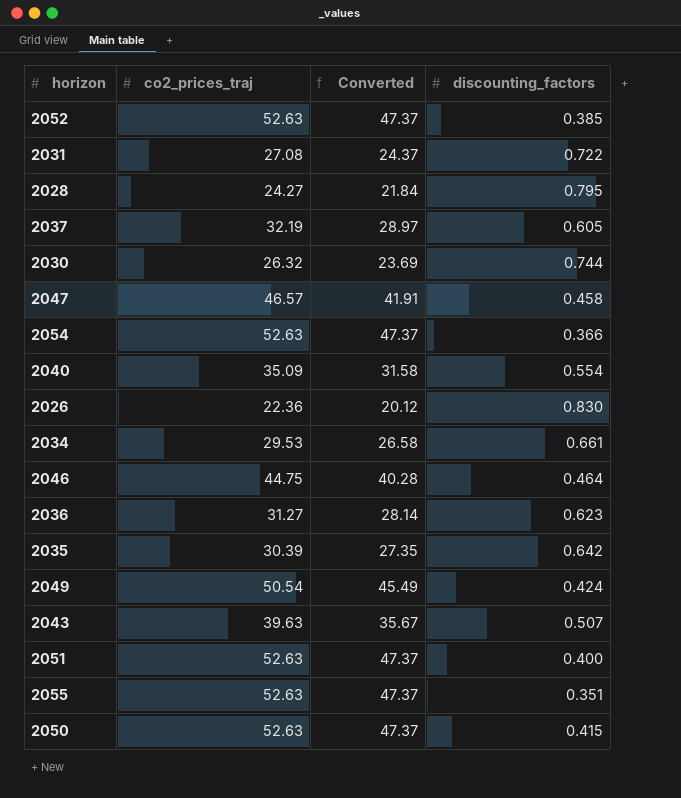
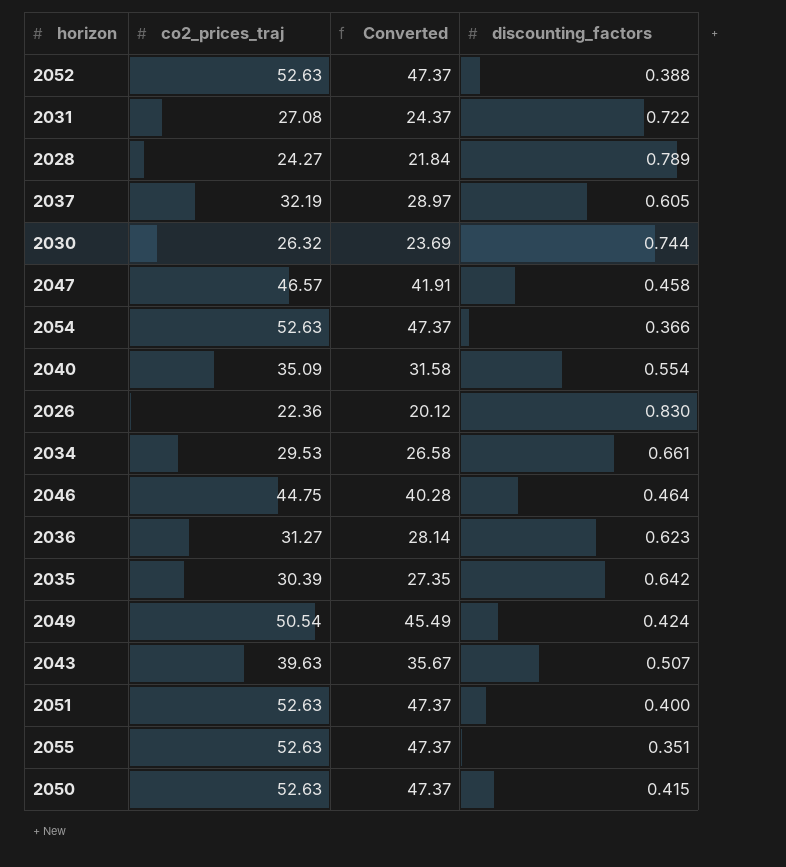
2052 | discounting_factors: 0.385 -> 0.388
2028 | discounting_factors: 0.795 -> 0.789

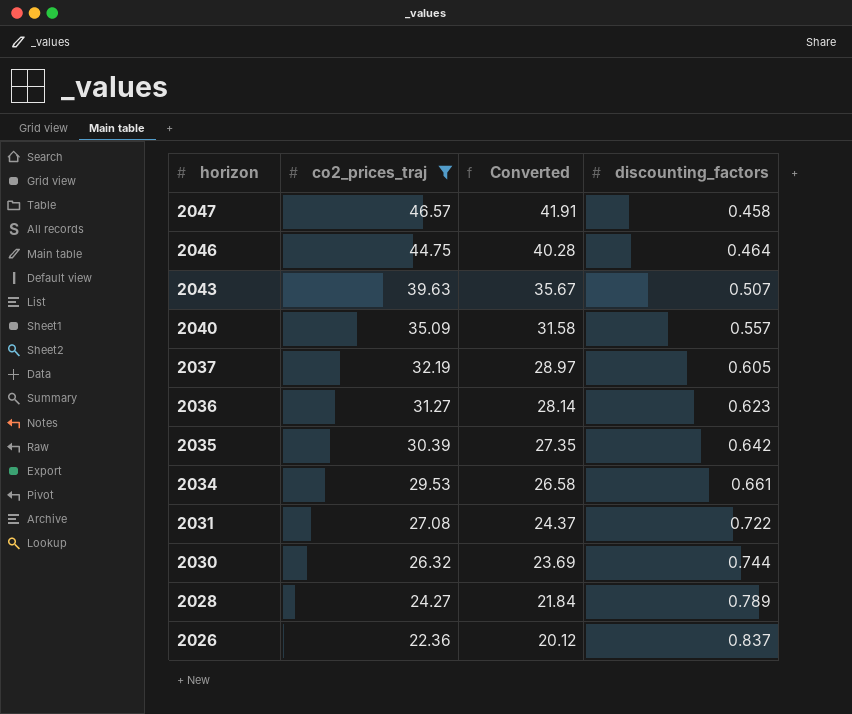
filter: none -> co2_prices_traj <= 46.57
row order: none -> horizon descending
2040 | discounting_factors: 0.554 -> 0.557
2026 | discounting_factors: 0.830 -> 0.837

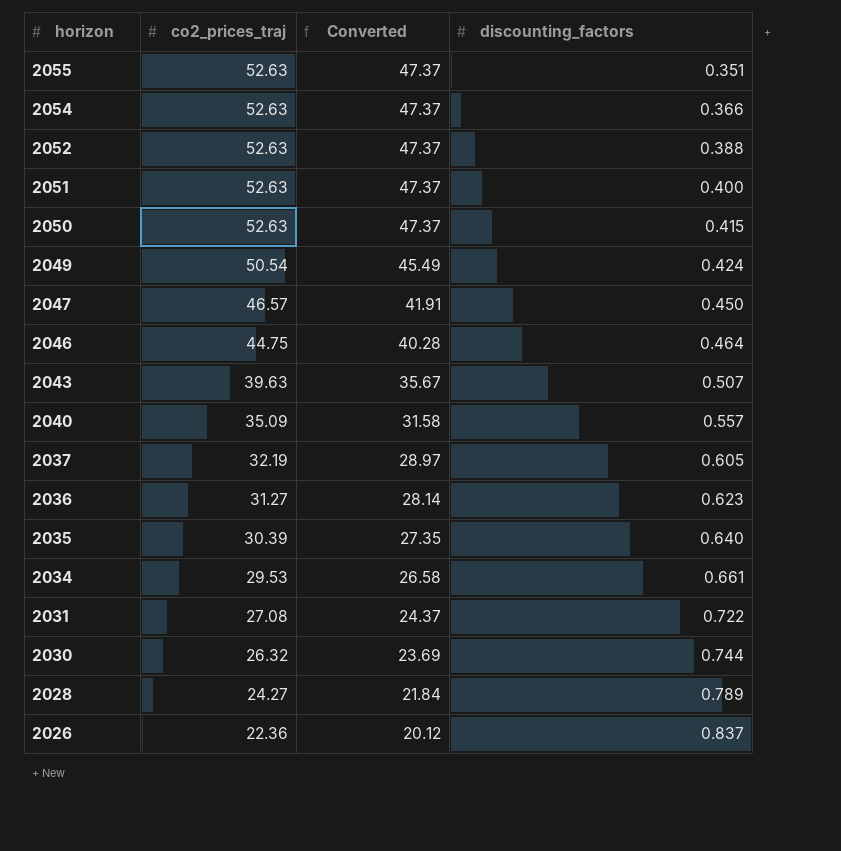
filter: co2_prices_traj <= 46.57 -> none
2047 | discounting_factors: 0.458 -> 0.450
2035 | discounting_factors: 0.642 -> 0.640

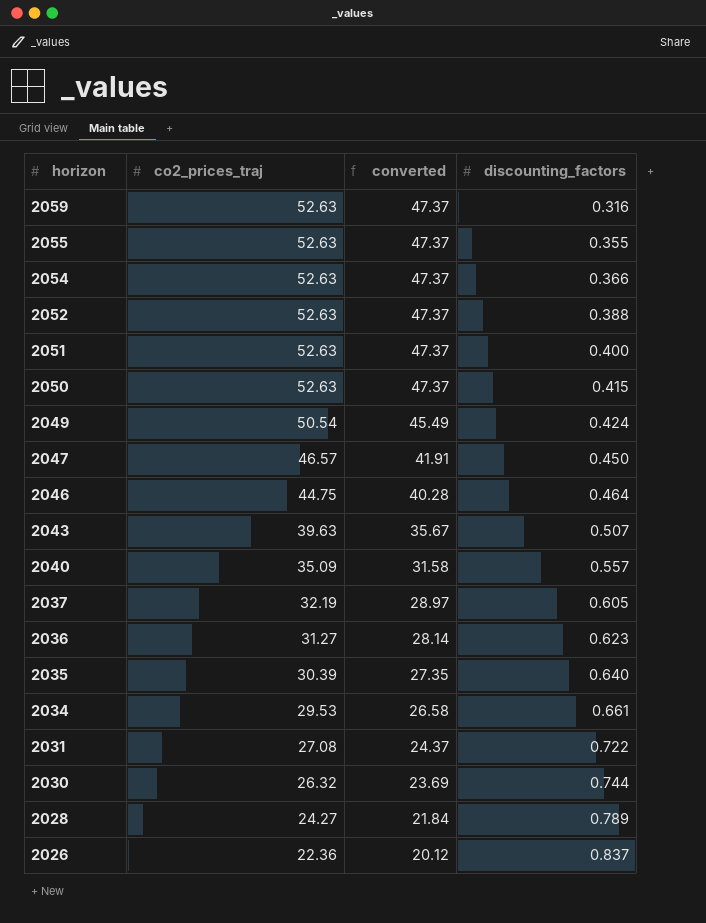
column name: Converted -> converted
row 2059: none -> 52.63 | 47.37 | 0.316
2055 | discounting_factors: 0.351 -> 0.355

